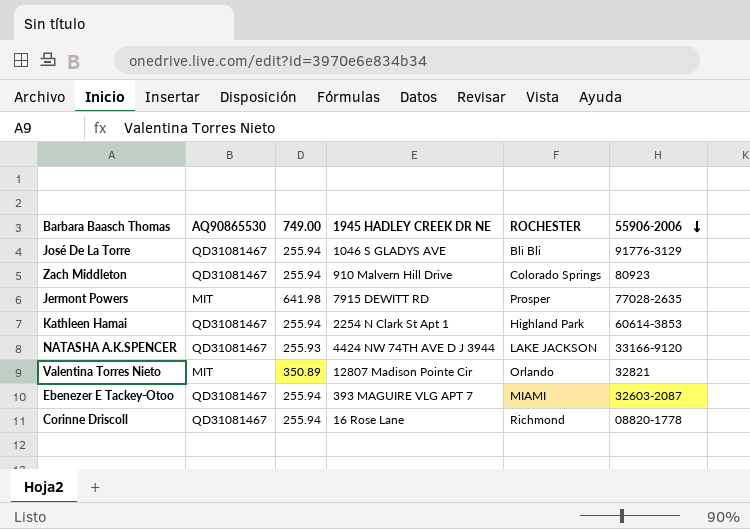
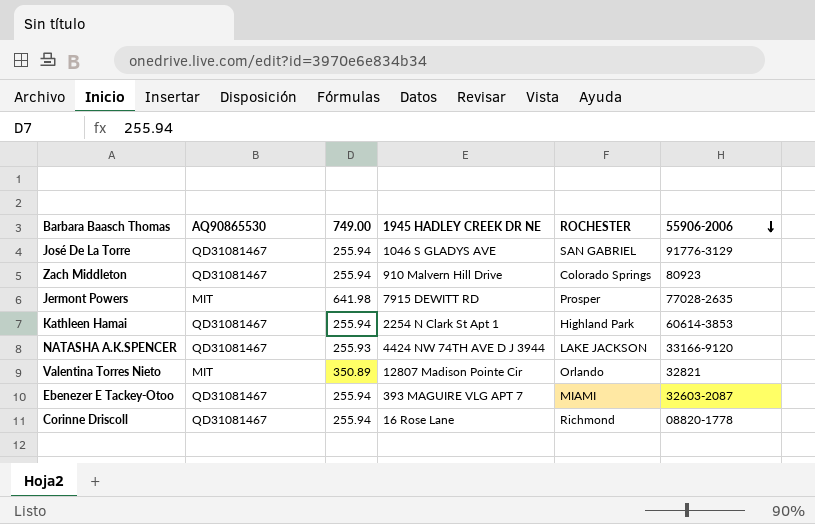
José De La Torre | ROCHESTER: Bli Bli -> SAN GABRIEL

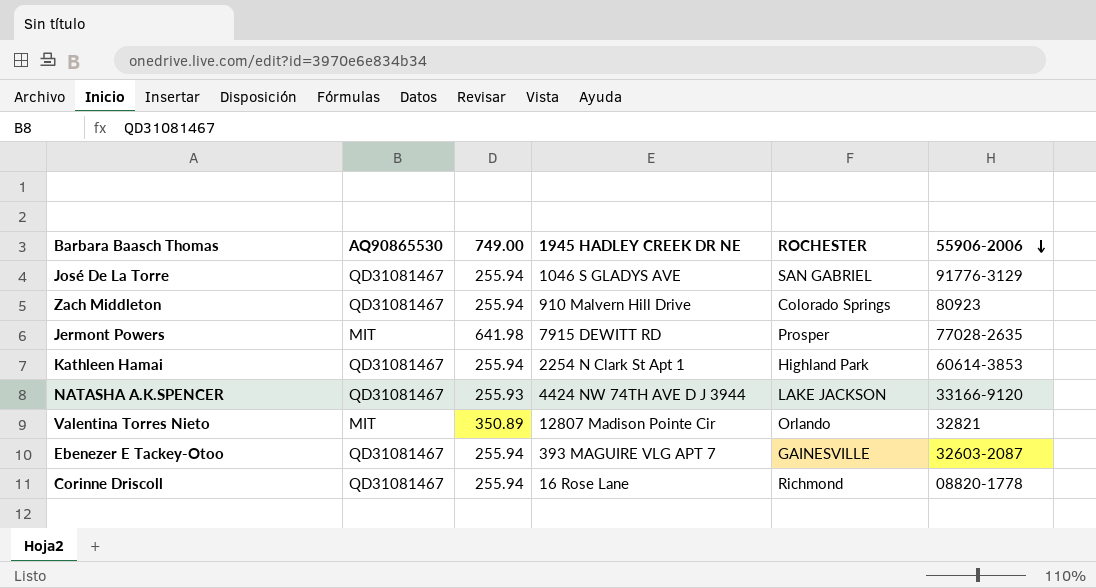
Ebenezer E Tackey-Otoo | ROCHESTER: MIAMI -> GAINESVILLE

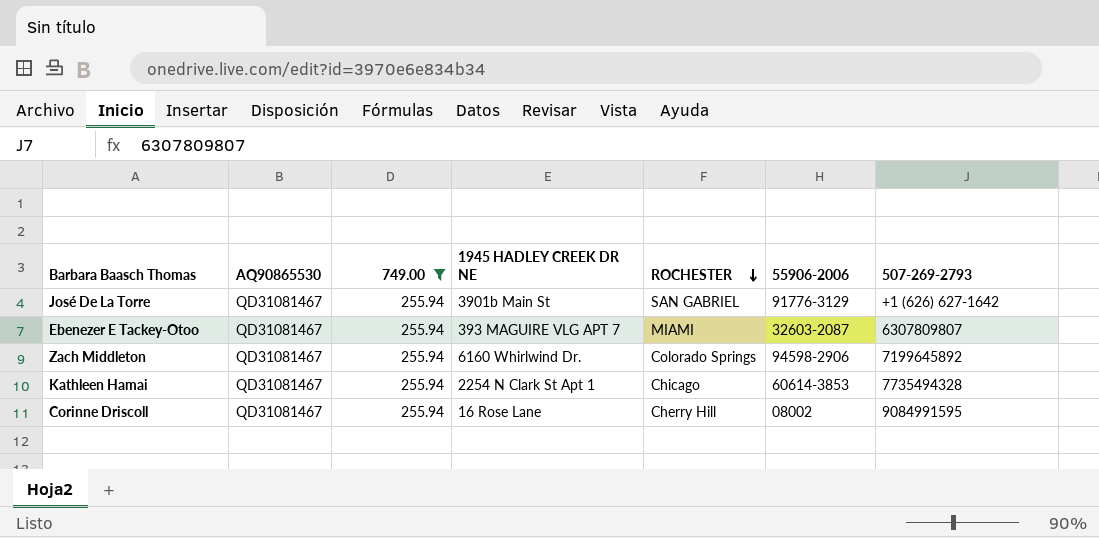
filter: none -> 749.00 = 255.94
row order: 55906-2006 descending -> ROCHESTER descending
column 507-269-2793 | position: none -> 7
José De La Torre | 1945 HADLEY CREEK DR NE: 1046 S GLADYS AVE -> 3901b Main St
Ebenezer E Tackey-Otoo | ROCHESTER: GAINESVILLE -> MIAMI
Zach Middleton | 1945 HADLEY CREEK DR NE: 910 Malvern Hill Drive -> 6160 Whirlwind Dr.
Zach Middleton | 55906-2006: 80923 -> 94598-2906
Kathleen Hamai | ROCHESTER: Highland Park -> Chicago
Corinne Driscoll | ROCHESTER: Richmond -> Cherry Hill
Corinne Driscoll | 55906-2006: 08820-1778 -> 08002

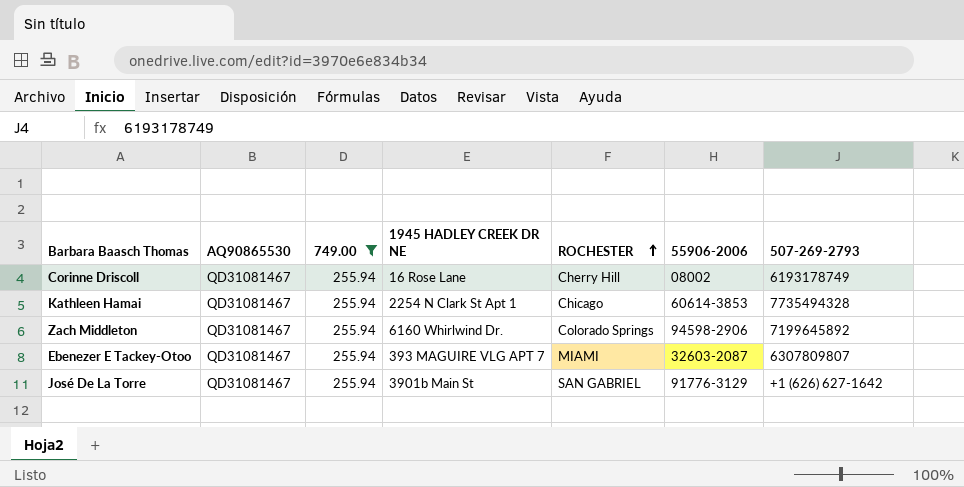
row order: ROCHESTER descending -> ROCHESTER ascending
Corinne Driscoll | 507-269-2793: 9084991595 -> 6193178749

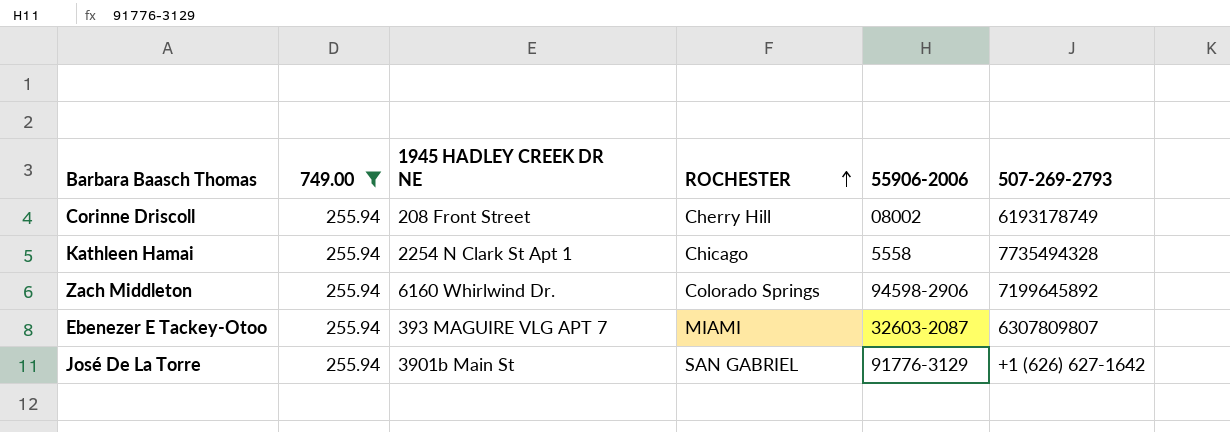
column AQ90865530 | position: 2 -> none
Corinne Driscoll | 1945 HADLEY CREEK DR NE: 16 Rose Lane -> 208 Front Street
Kathleen Hamai | 55906-2006: 60614-3853 -> 5558

